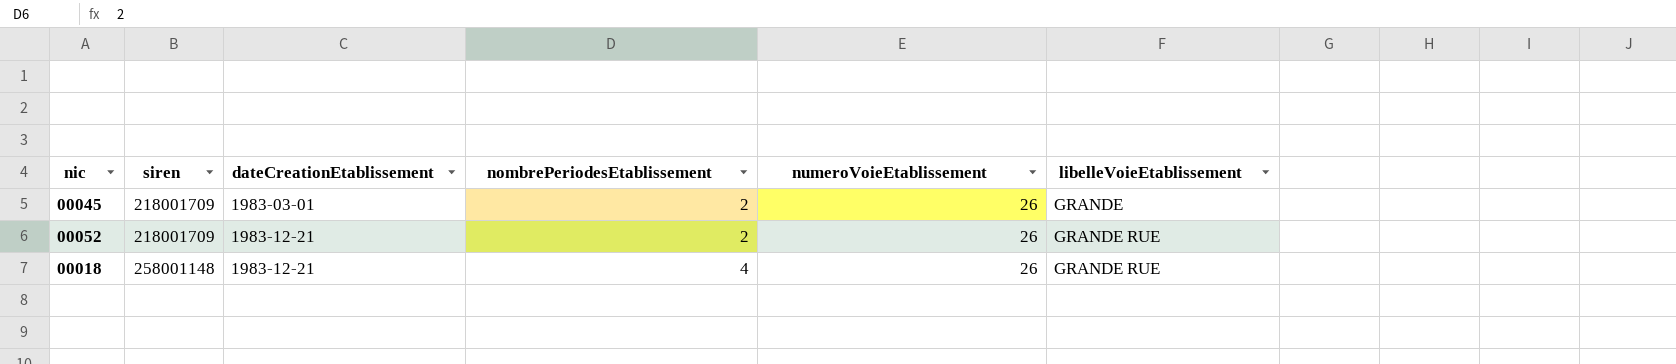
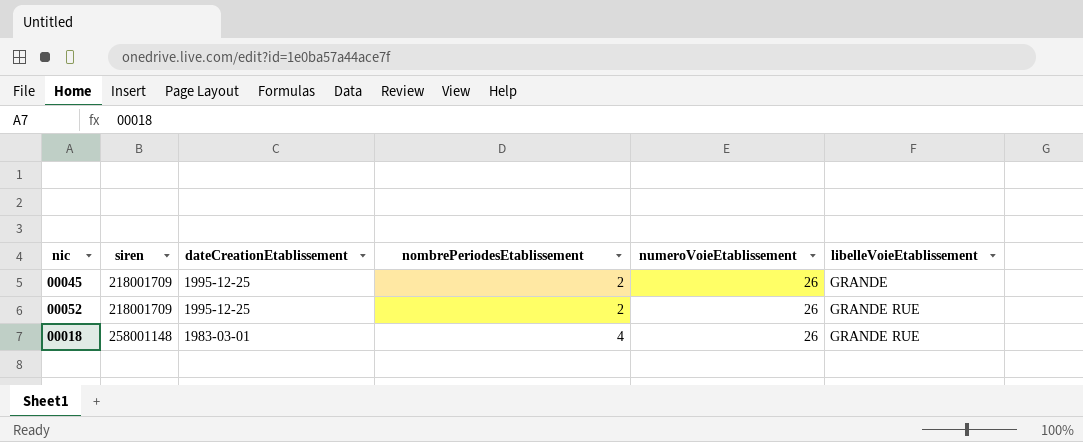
00045 | dateCreationEtablissement: 1983-03-01 -> 1995-12-25
00052 | dateCreationEtablissement: 1983-12-21 -> 1995-12-25
00018 | dateCreationEtablissement: 1983-12-21 -> 1983-03-01

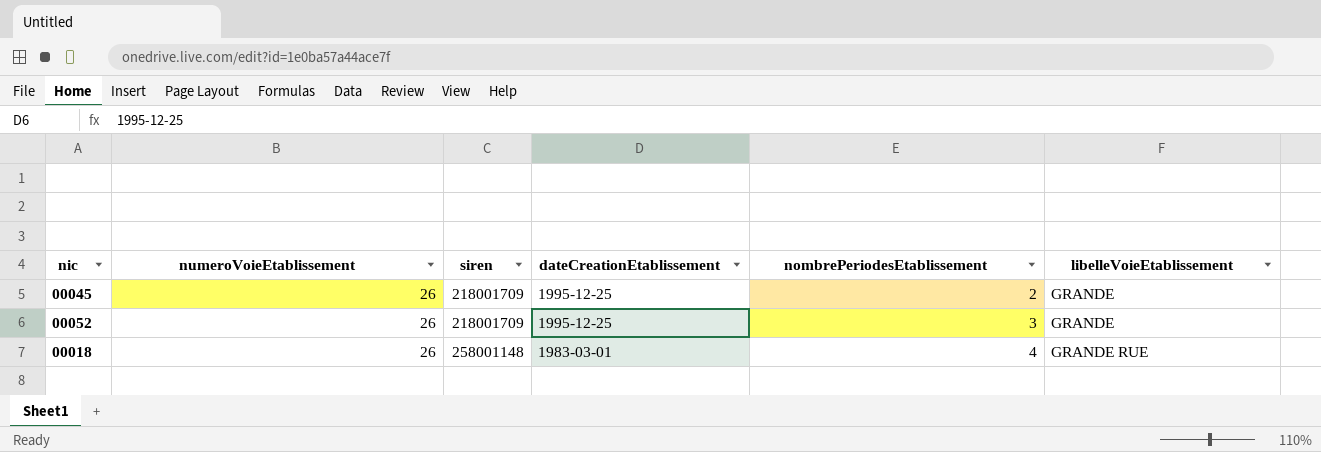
column numeroVoieEtablissement | position: 5 -> 2
00052 | nombrePeriodesEtablissement: 2 -> 3
00052 | libelleVoieEtablissement: GRANDE RUE -> GRANDE

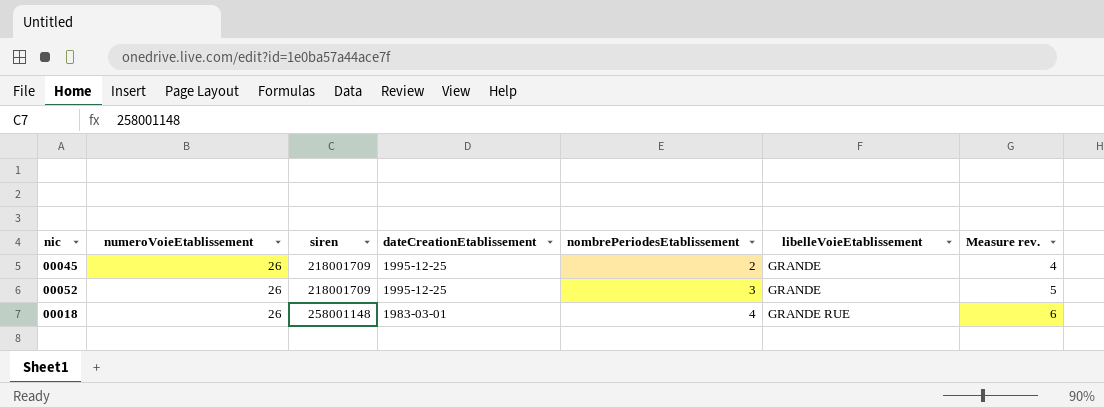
column Measure rev. | formula: none -> [nombrePeriodesEtablissement] + 2

